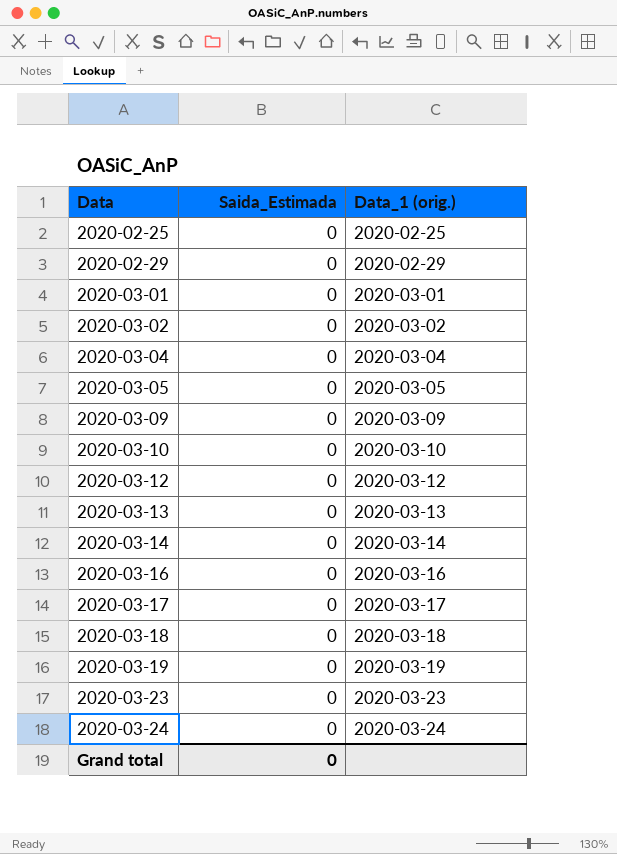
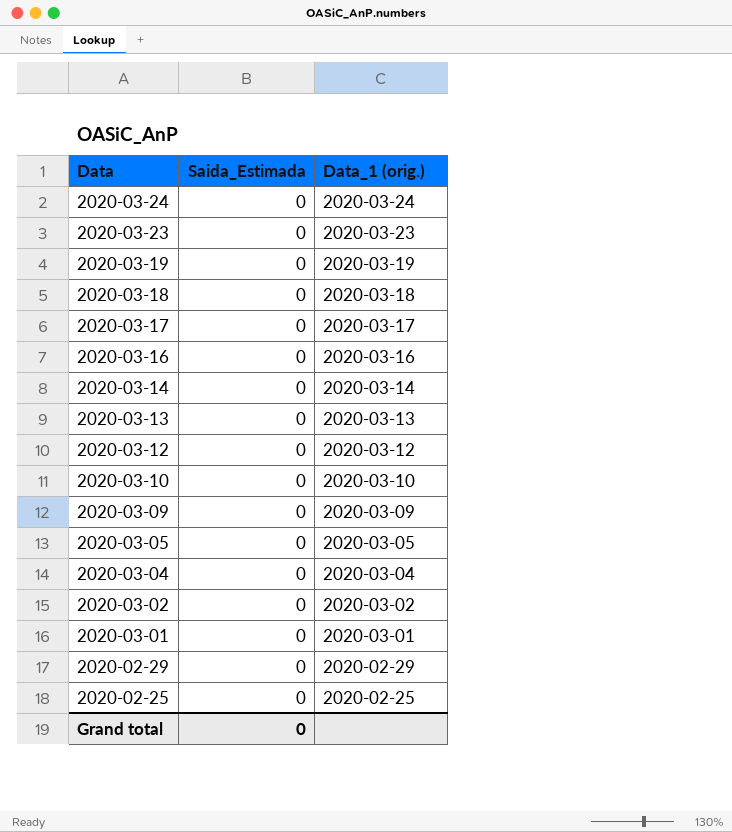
row order: Data ascending -> Data descending

